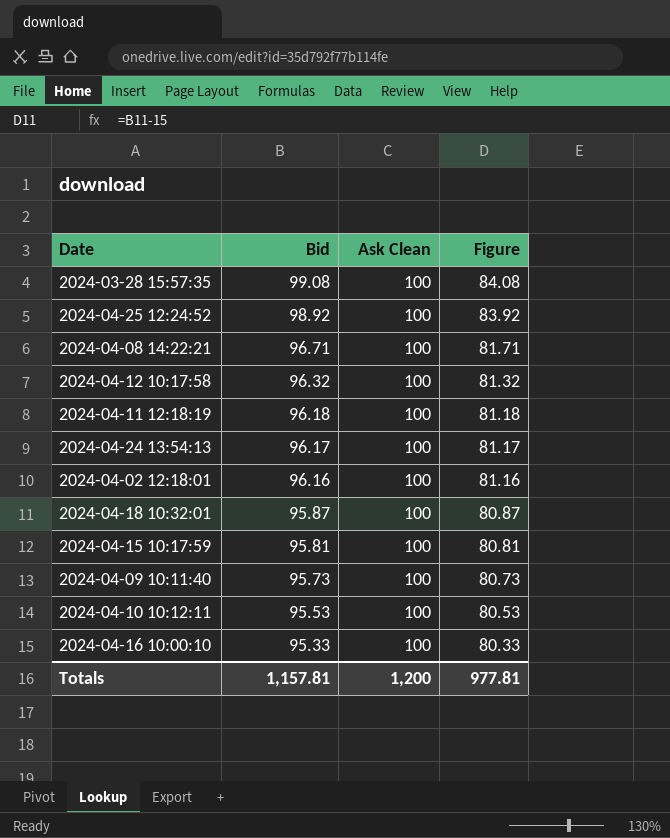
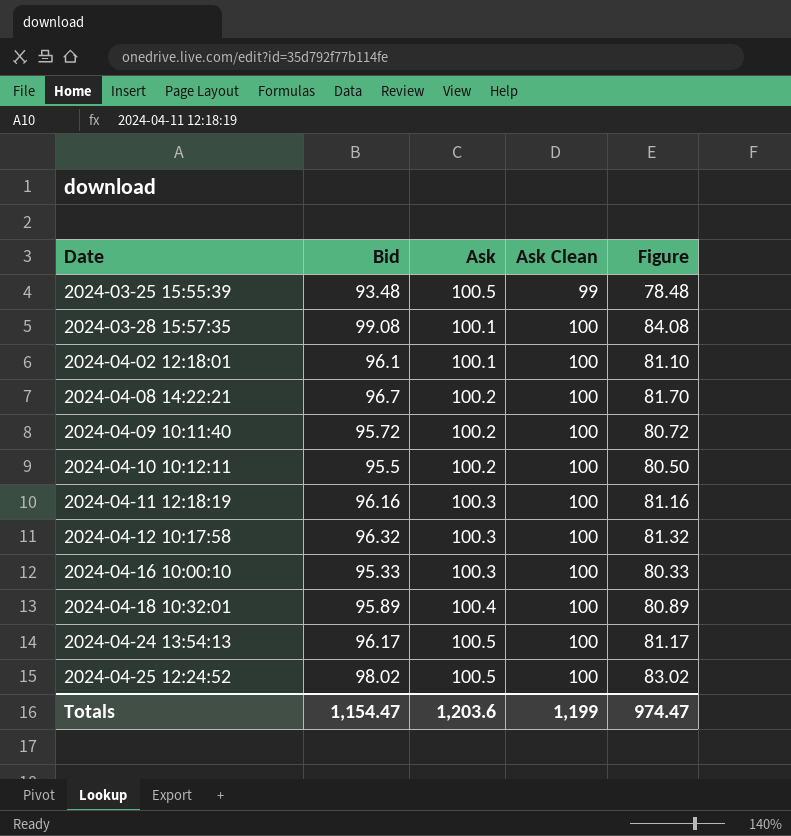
row order: Bid descending -> Date ascending
column Ask | position: none -> 3
row 2024-04-15 10:17:59: 95.81 | 100 | 80.81 -> none
row 2024-03-25 15:55:39: none -> 93.48 | 100.5 | 99 | 78.48
2024-04-02 12:18:01 | Bid: 96.16 -> 96.1
2024-04-02 12:18:01 | Figure: 81.16 -> 81.10
2024-04-08 14:22:21 | Bid: 96.71 -> 96.7
2024-04-08 14:22:21 | Figure: 81.71 -> 81.70
2024-04-09 10:11:40 | Bid: 95.73 -> 95.72
2024-04-09 10:11:40 | Figure: 80.73 -> 80.72
2024-04-10 10:12:11 | Bid: 95.53 -> 95.5
2024-04-10 10:12:11 | Figure: 80.53 -> 80.50
2024-04-11 12:18:19 | Bid: 96.18 -> 96.16
2024-04-11 12:18:19 | Figure: 81.18 -> 81.16
2024-04-18 10:32:01 | Bid: 95.87 -> 95.89
2024-04-18 10:32:01 | Figure: 80.87 -> 80.89
2024-04-25 12:24:52 | Bid: 98.92 -> 98.02
2024-04-25 12:24:52 | Figure: 83.92 -> 83.02
Totals | Bid: 1,157.81 -> 1,154.47
Totals | Ask Clean: 1,200 -> 1,199
Totals | Figure: 977.81 -> 974.47

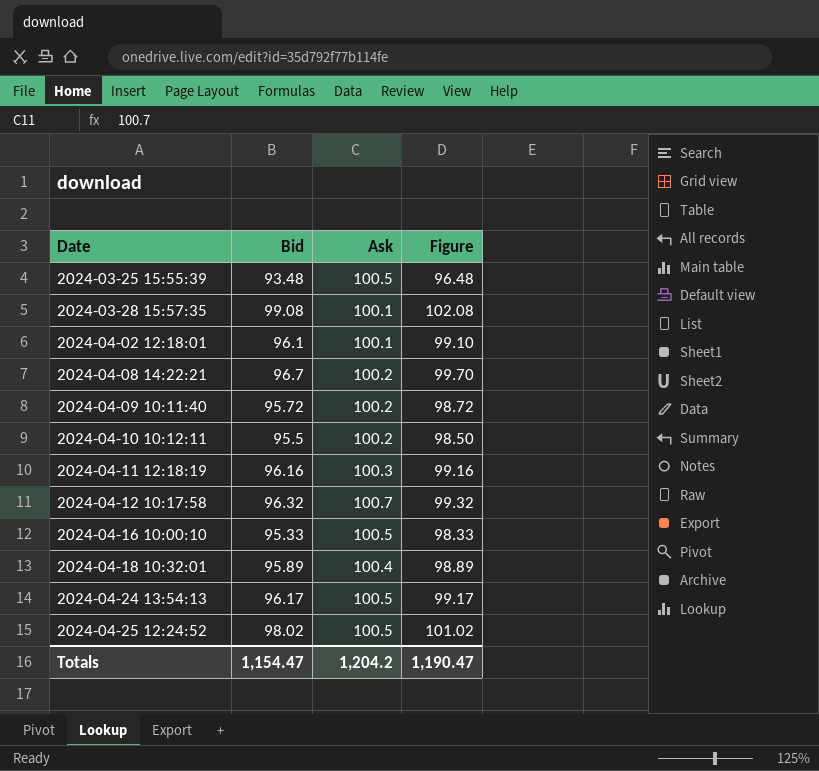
column Ask Clean | position: 4 -> none
column Figure | formula: [Bid] - 15 -> [Bid] + 3
2024-04-12 10:17:58 | Ask: 100.3 -> 100.7
2024-04-16 10:00:10 | Ask: 100.3 -> 100.5
Totals | Ask: 1,203.6 -> 1,204.2
Totals | Figure: 974.47 -> 1,190.47

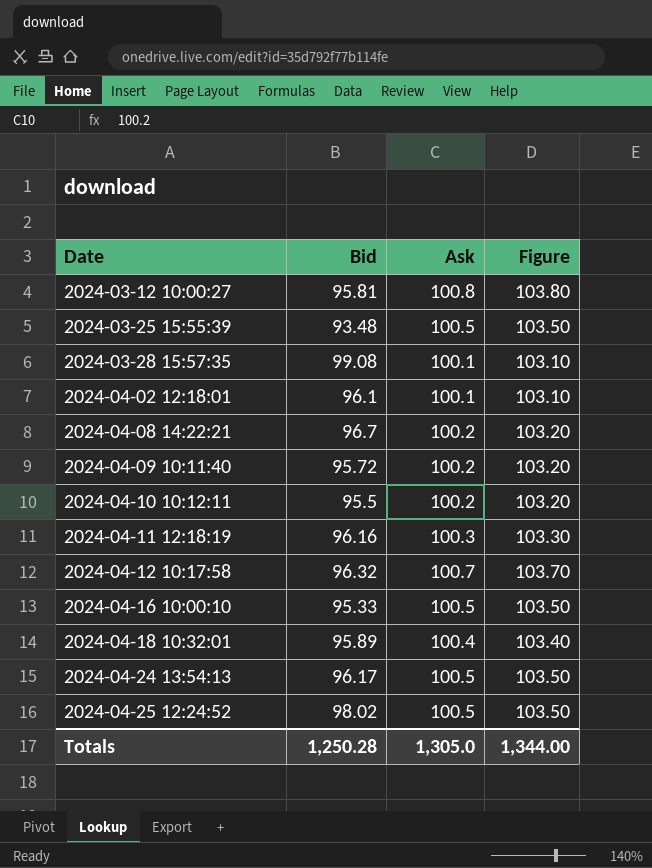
column Figure | formula: [Bid] + 3 -> [Ask] + 3
row 2024-03-12 10:00:27: none -> 95.81 | 100.8 | 103.80
Totals | Bid: 1,154.47 -> 1,250.28
Totals | Ask: 1,204.2 -> 1,305.0
Totals | Figure: 1,190.47 -> 1,344.00

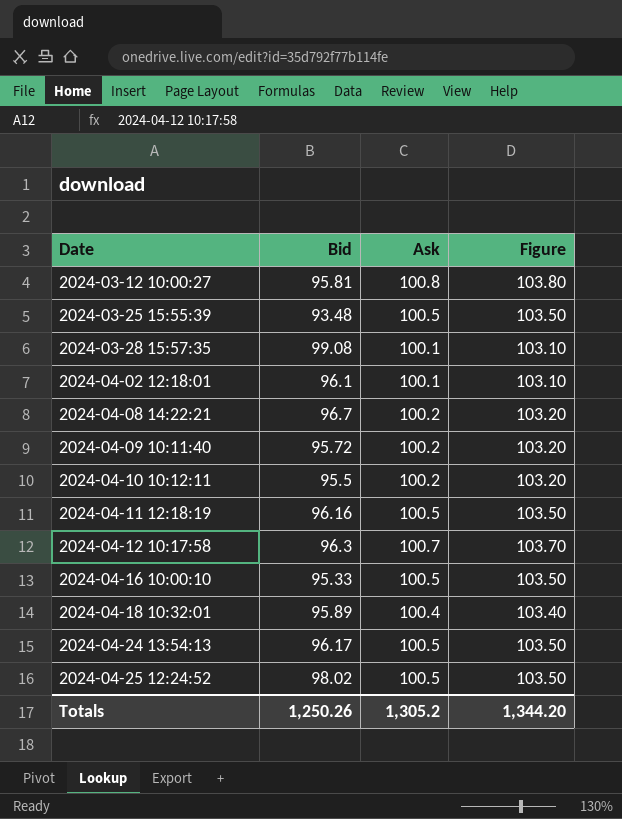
2024-04-11 12:18:19 | Ask: 100.3 -> 100.5
2024-04-11 12:18:19 | Figure: 103.30 -> 103.50
2024-04-12 10:17:58 | Bid: 96.32 -> 96.3
Totals | Bid: 1,250.28 -> 1,250.26
Totals | Ask: 1,305.0 -> 1,305.2
Totals | Figure: 1,344.00 -> 1,344.20

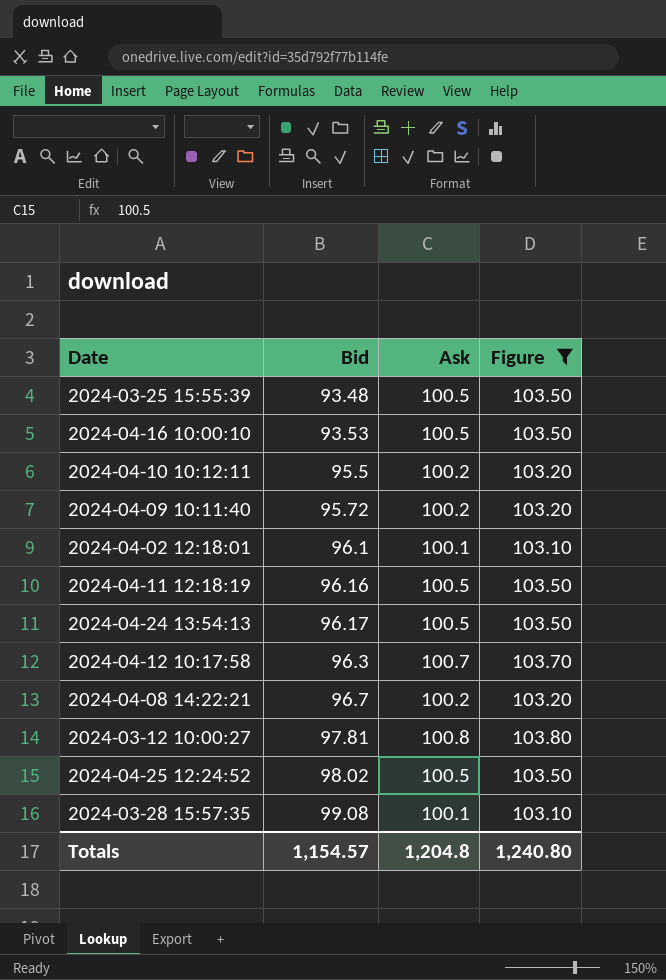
filter: none -> Figure != 103.40
row order: Date ascending -> Bid ascending
2024-04-16 10:00:10 | Bid: 95.33 -> 93.53
2024-03-12 10:00:27 | Bid: 95.81 -> 97.81
Totals | Bid: 1,250.26 -> 1,154.57
Totals | Ask: 1,305.2 -> 1,204.8
Totals | Figure: 1,344.20 -> 1,240.80

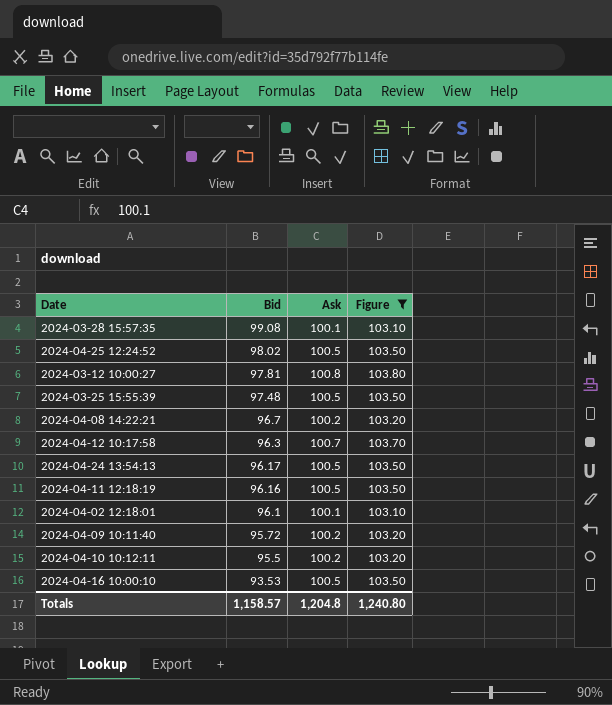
row order: Bid ascending -> Bid descending
2024-03-25 15:55:39 | Bid: 93.48 -> 97.48
Totals | Bid: 1,154.57 -> 1,158.57

